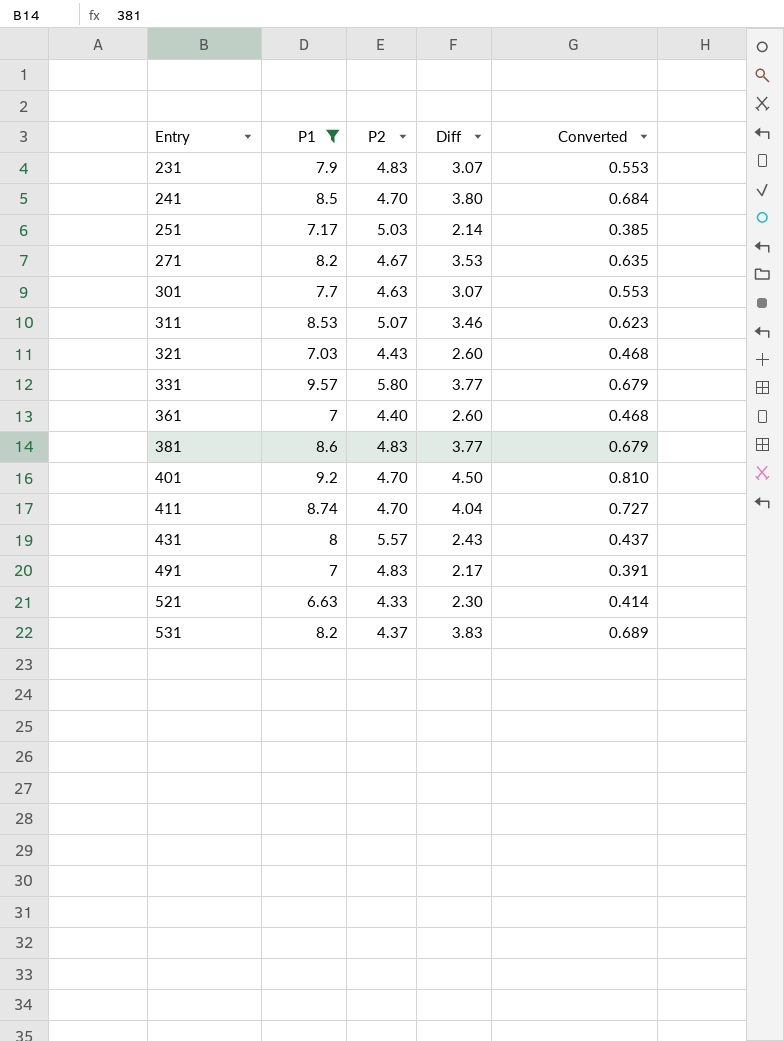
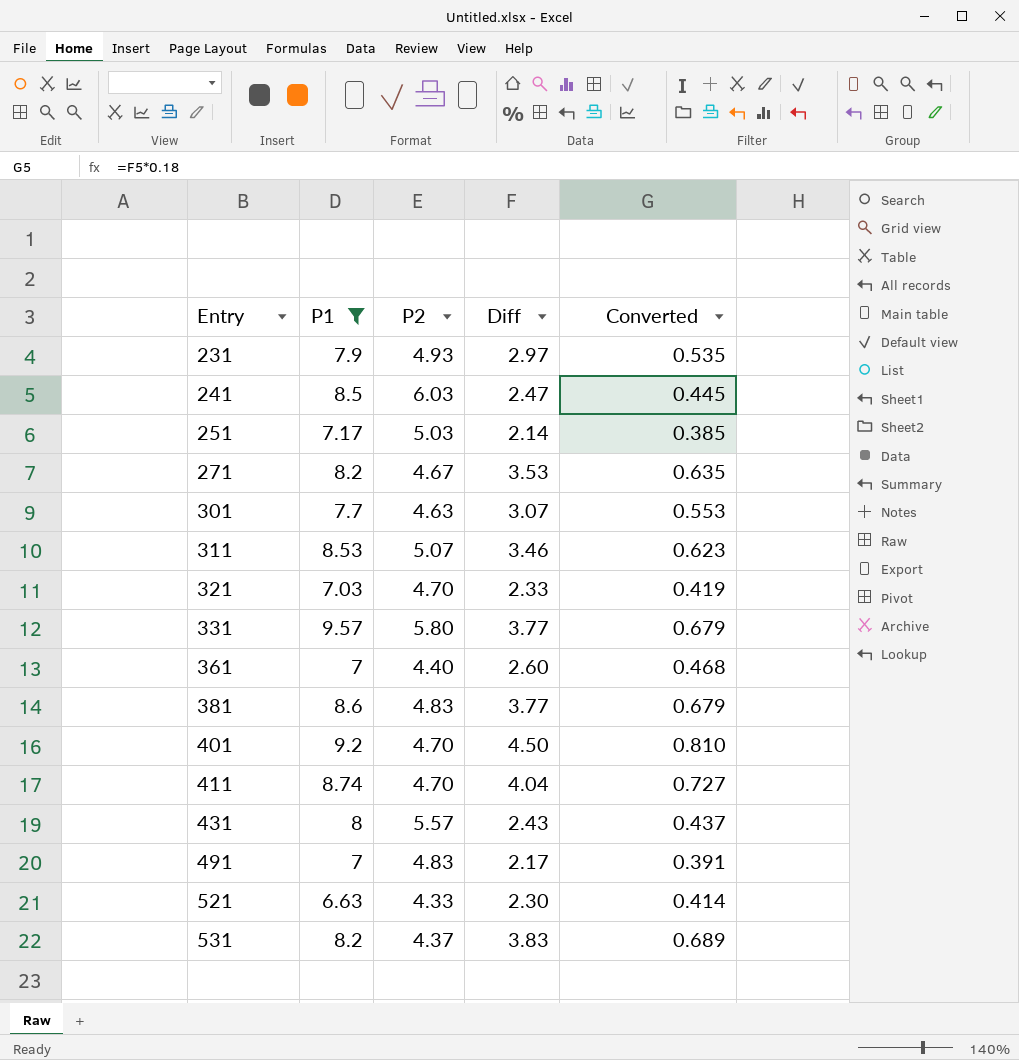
231 | P2: 4.83 -> 4.93
231 | Diff: 3.07 -> 2.97
231 | Converted: 0.553 -> 0.535
241 | P2: 4.70 -> 6.03
241 | Diff: 3.80 -> 2.47
241 | Converted: 0.684 -> 0.445
321 | P2: 4.43 -> 4.70
321 | Diff: 2.60 -> 2.33
321 | Converted: 0.468 -> 0.419

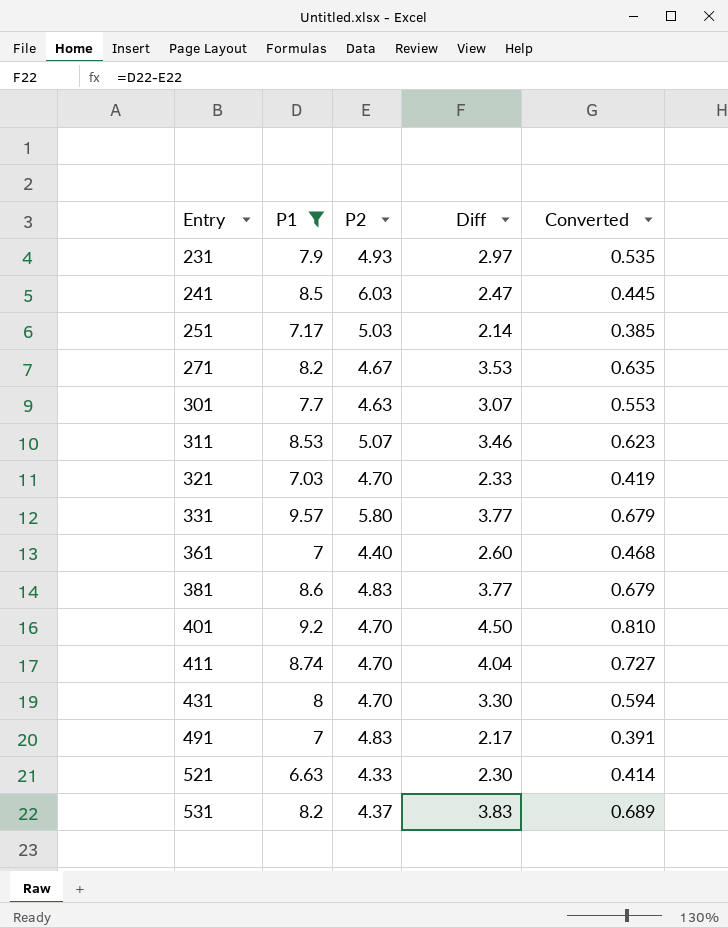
431 | P2: 5.57 -> 4.70
431 | Diff: 2.43 -> 3.30
431 | Converted: 0.437 -> 0.594

